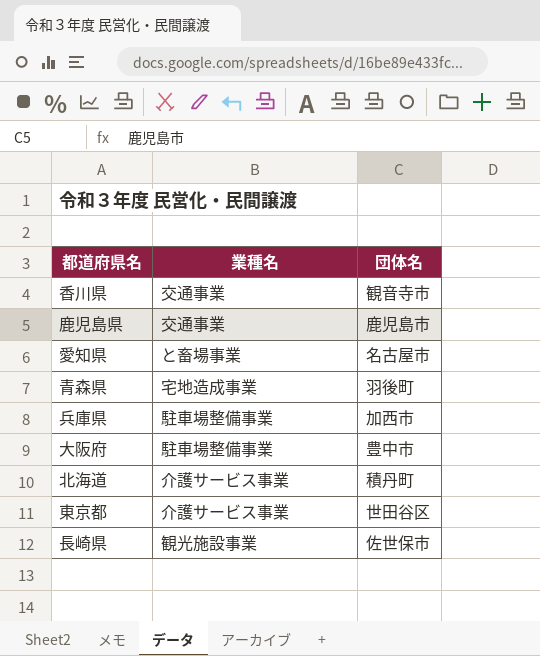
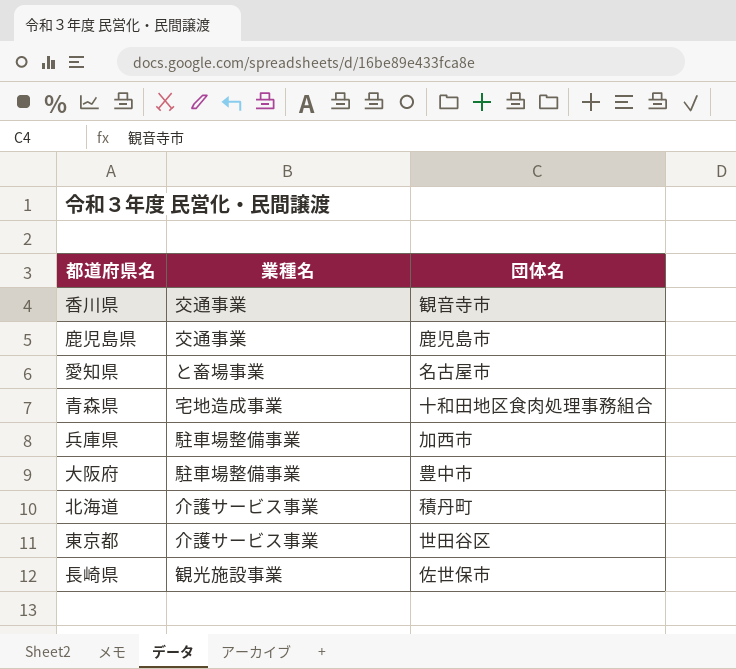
青森県 | 団体名: 羽後町 -> 十和田地区食肉処理事務組合

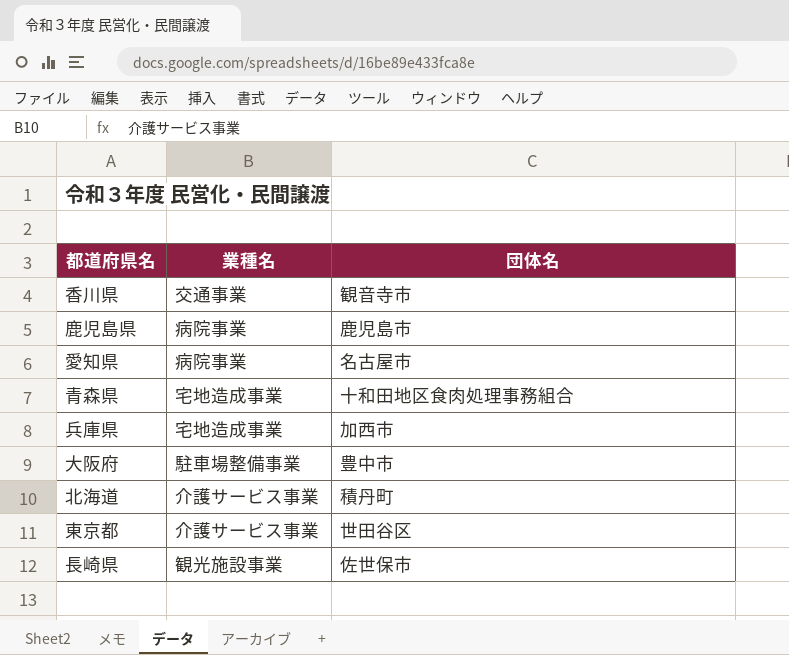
鹿児島県 | 業種名: 交通事業 -> 病院事業
愛知県 | 業種名: と畜場事業 -> 病院事業
兵庫県 | 業種名: 駐車場整備事業 -> 宅地造成事業

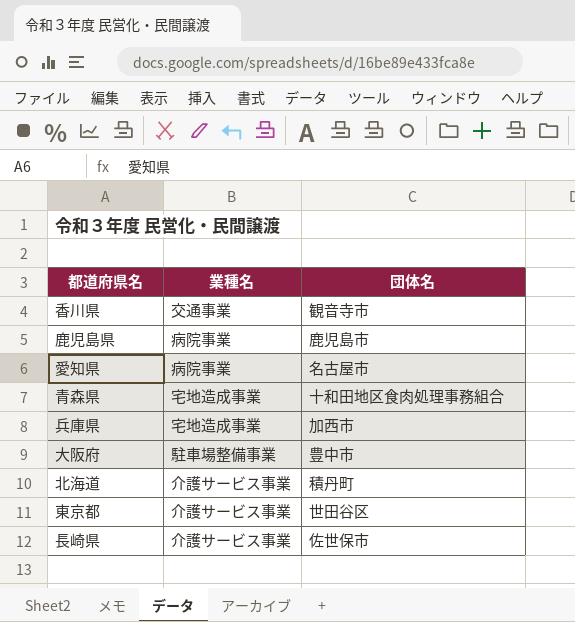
長崎県 | 業種名: 観光施設事業 -> 介護サービス事業

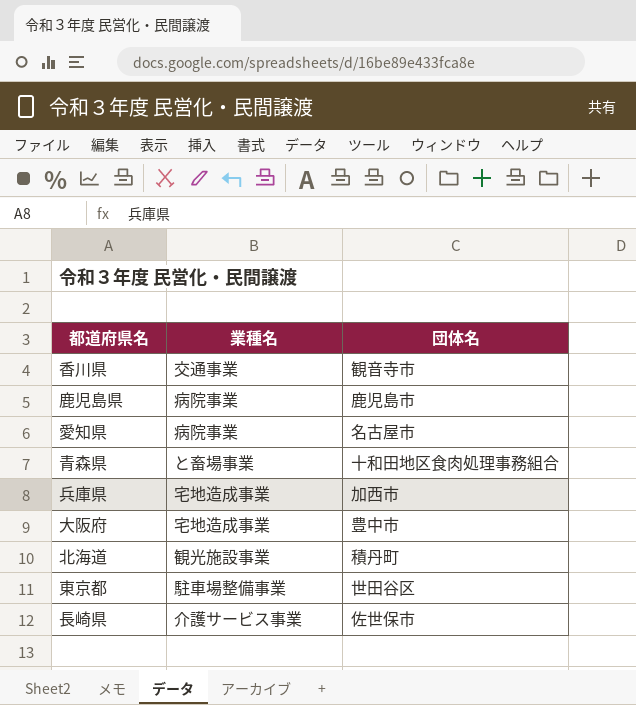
青森県 | 業種名: 宅地造成事業 -> と畜場事業
大阪府 | 業種名: 駐車場整備事業 -> 宅地造成事業
北海道 | 業種名: 介護サービス事業 -> 観光施設事業
東京都 | 業種名: 介護サービス事業 -> 駐車場整備事業

